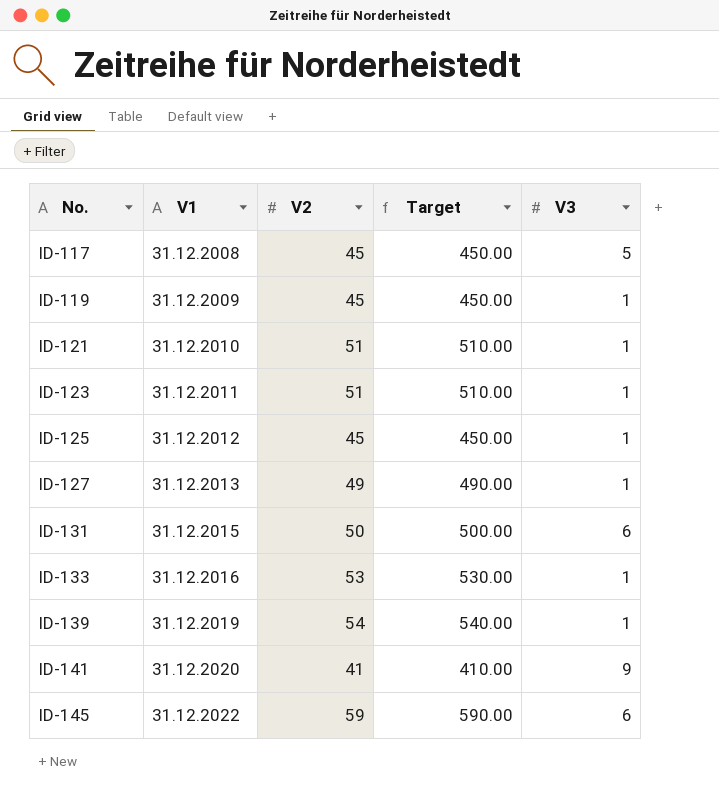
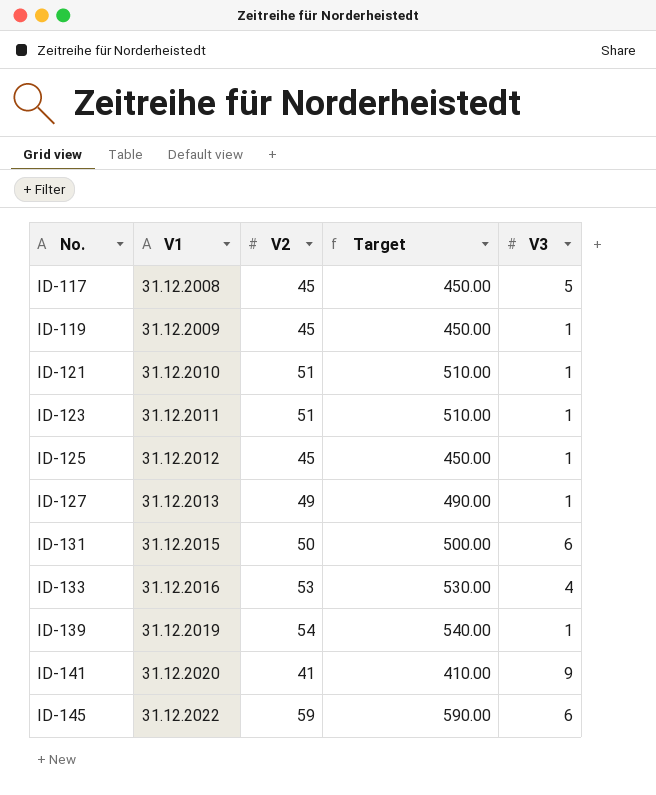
ID-133 | V3: 1 -> 4

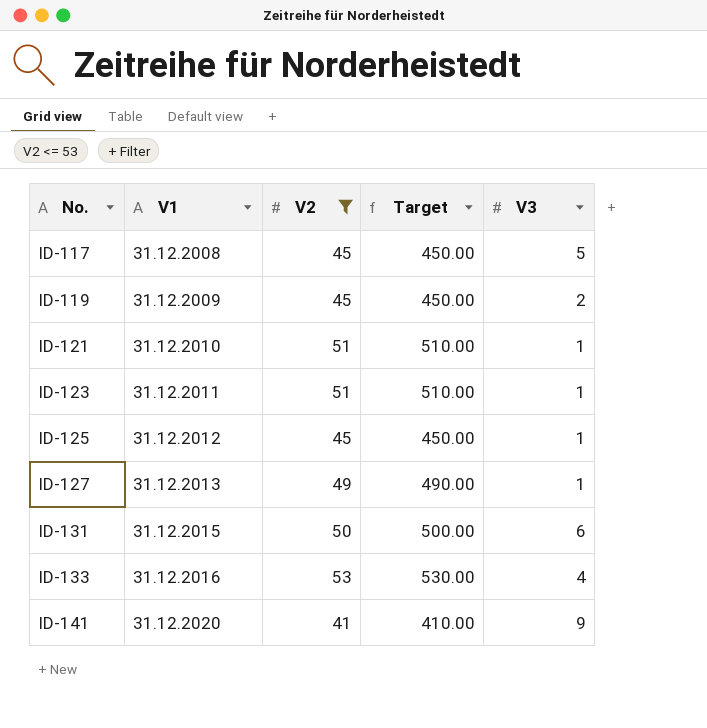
filter: none -> V2 <= 53
ID-119 | V3: 1 -> 2

